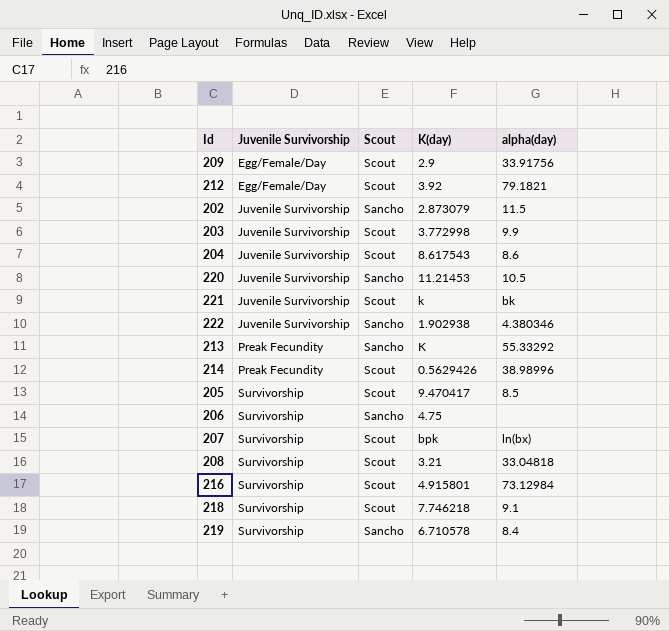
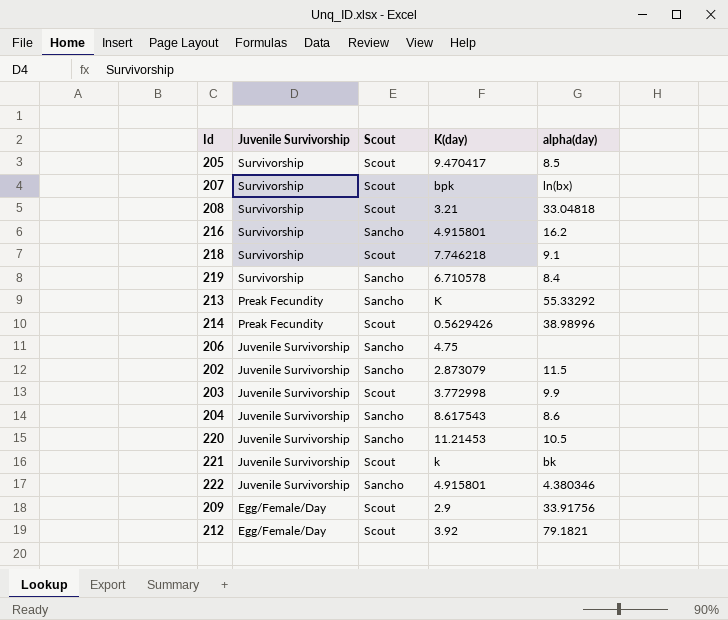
row order: Juvenile Survivorship ascending -> Juvenile Survivorship descending
216 | Scout: Scout -> Sancho
216 | alpha(day): 73.12984 -> 16.2
206 | Juvenile Survivorship: Survivorship -> Juvenile Survivorship
204 | Scout: Scout -> Sancho
222 | K(day): 1.902938 -> 4.915801

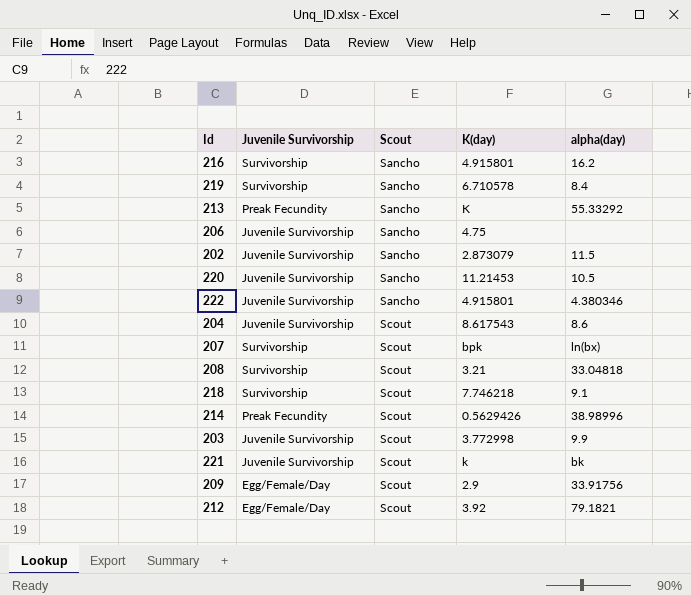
row order: Juvenile Survivorship descending -> Scout ascending
row 205: Survivorship | Scout | 9.470417 | 8.5 -> none
204 | Scout: Sancho -> Scout

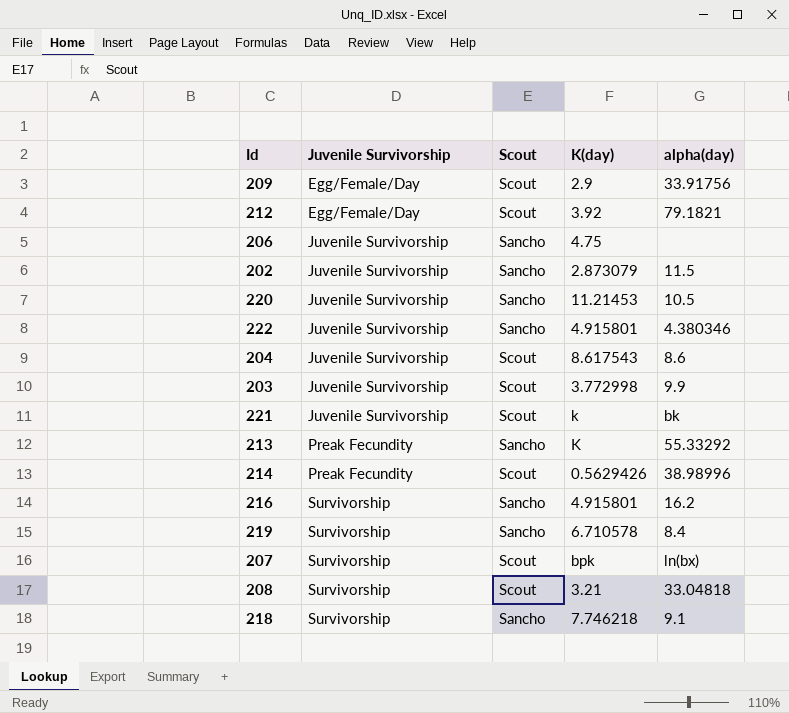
row order: Scout ascending -> Juvenile Survivorship ascending
218 | Scout: Scout -> Sancho

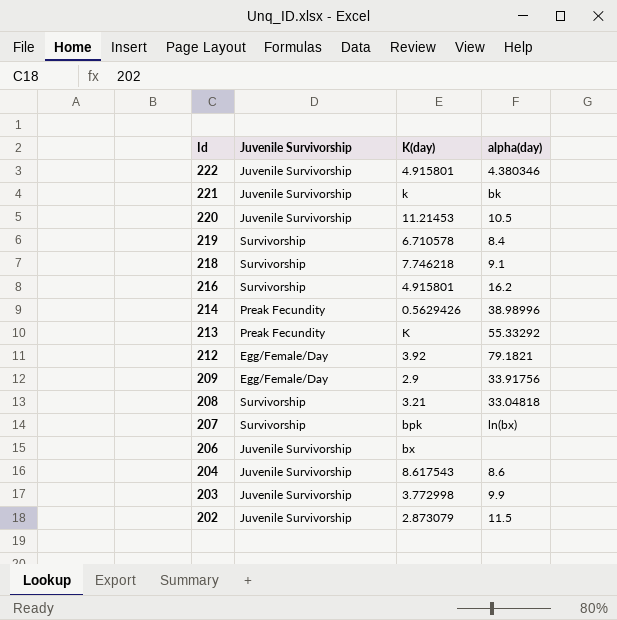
row order: Juvenile Survivorship ascending -> Id descending
column Scout | position: 3 -> none
206 | K(day): 4.75 -> bx

